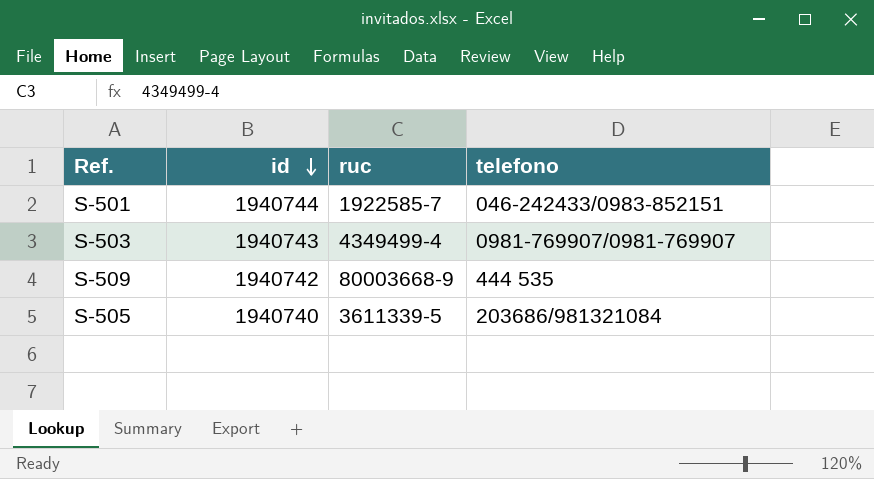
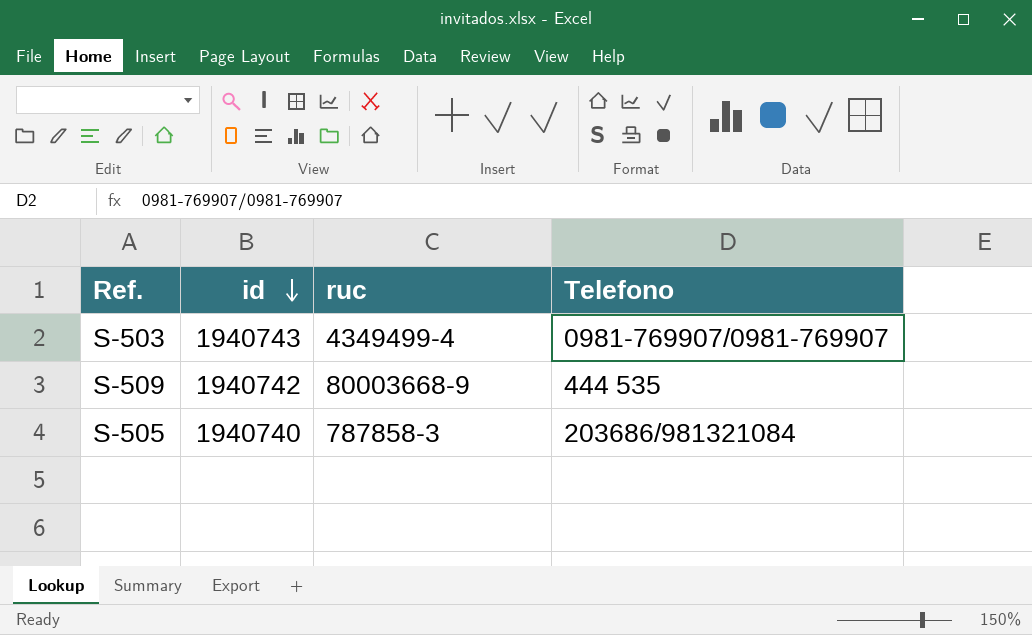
column name: telefono -> Telefono
row S-501: 1940744 | 1922585-7 | 046-242433/0983-852151 -> none
S-505 | ruc: 3611339-5 -> 787858-3

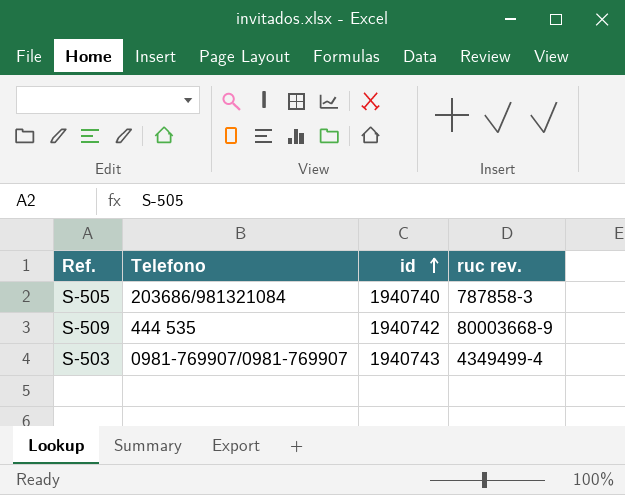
row order: id descending -> id ascending
column Telefono | position: 4 -> 2
column name: ruc -> ruc rev.

